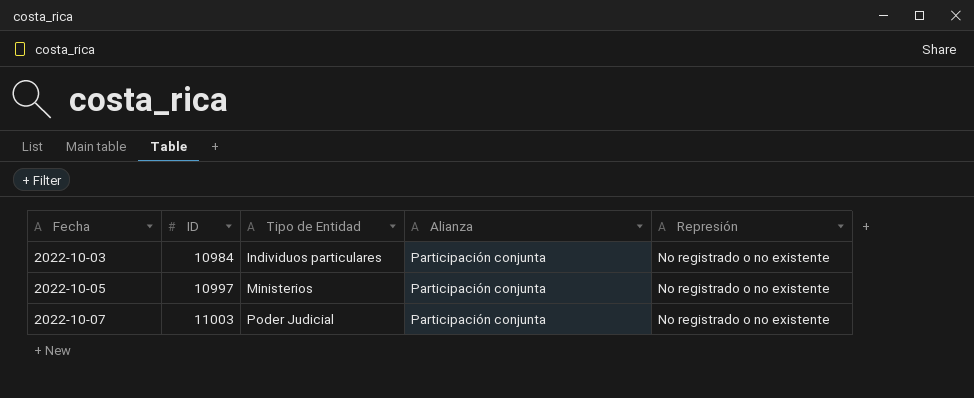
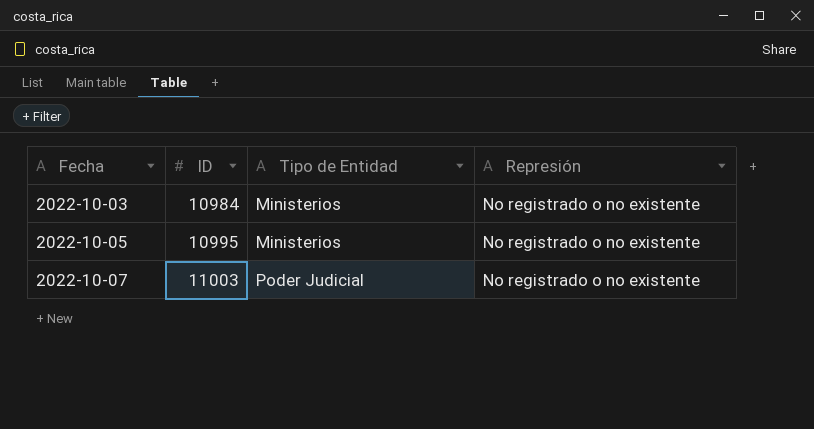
column Alianza | position: 4 -> none
2022-10-03 | Tipo de Entidad: Individuos particulares -> Ministerios
2022-10-05 | ID: 10997 -> 10995

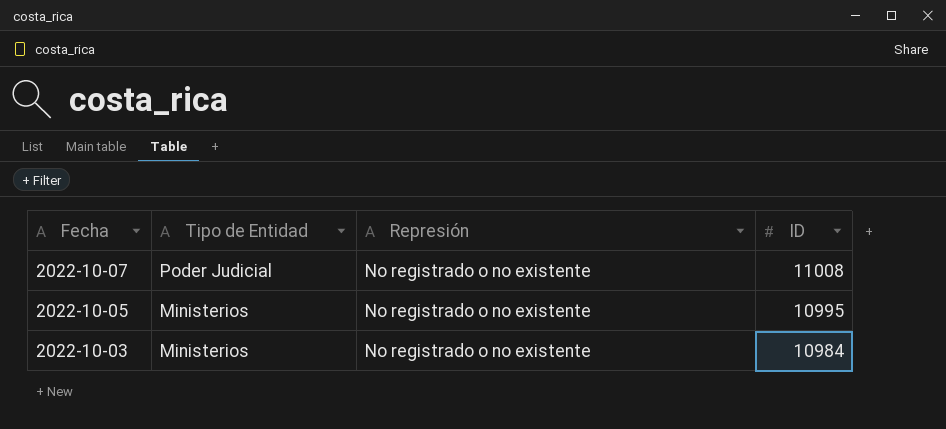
row order: Fecha ascending -> Fecha descending
column ID | position: 2 -> 4
2022-10-07 | ID: 11003 -> 11008

